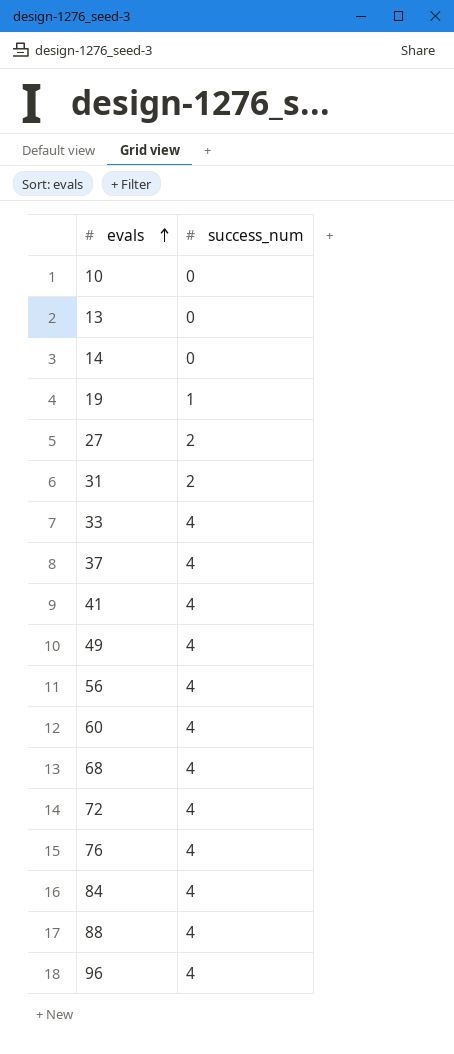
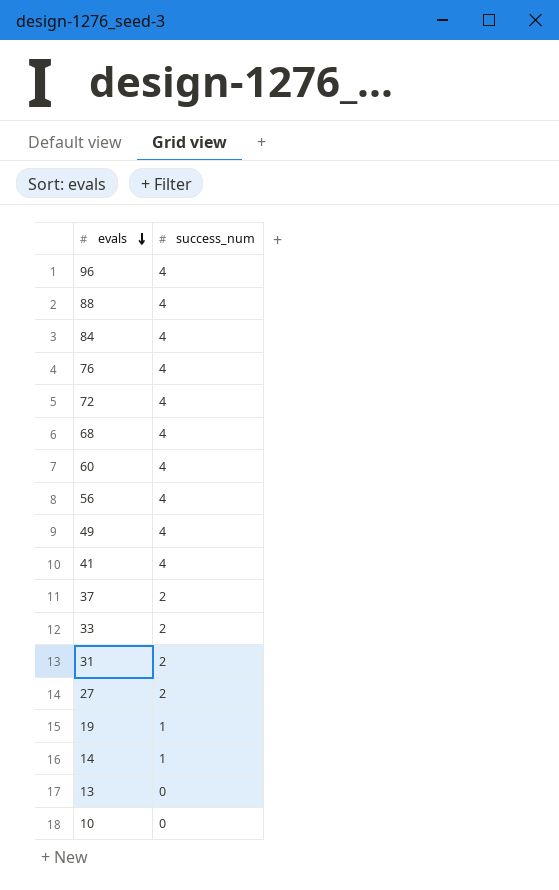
row order: evals ascending -> evals descending
37 | success_num: 4 -> 2
33 | success_num: 4 -> 2
14 | success_num: 0 -> 1

